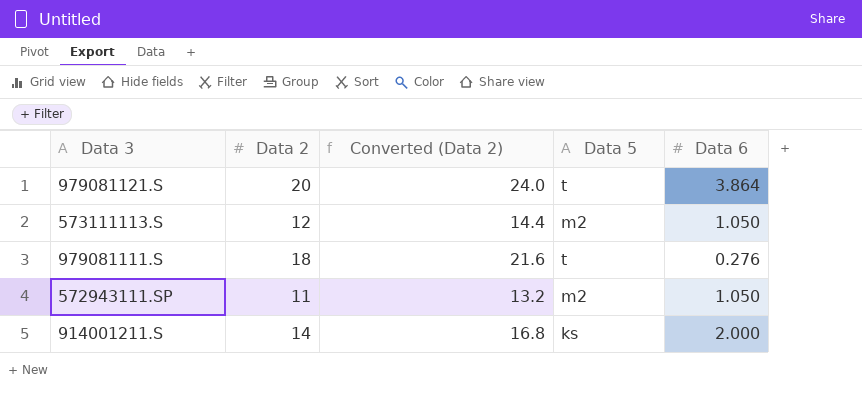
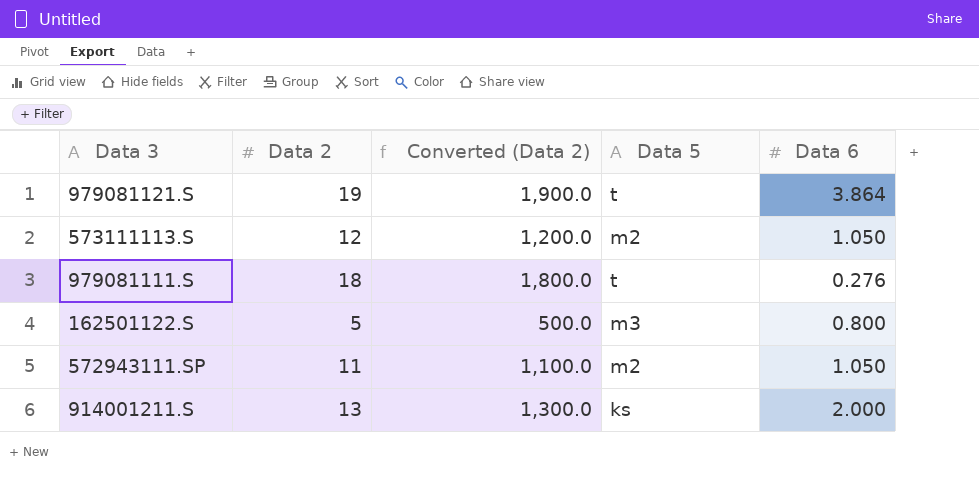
column Converted (Data 2) | formula: [Data 2] * 1.2 -> [Data 2] * 100
979081121.S | Data 2: 20 -> 19
row 162501122.S: none -> 5 | 500.0 | m3 | 0.800
914001211.S | Data 2: 14 -> 13

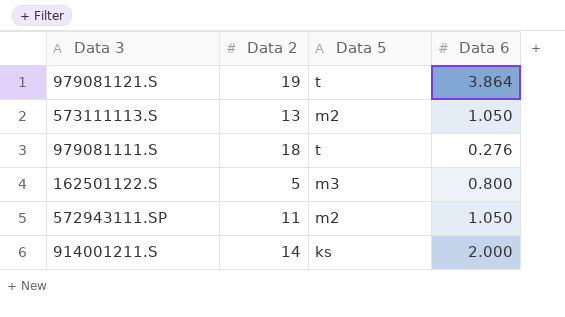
column Converted (Data 2) | formula: [Data 2] * 100 -> none
573111113.S | Data 2: 12 -> 13
914001211.S | Data 2: 13 -> 14

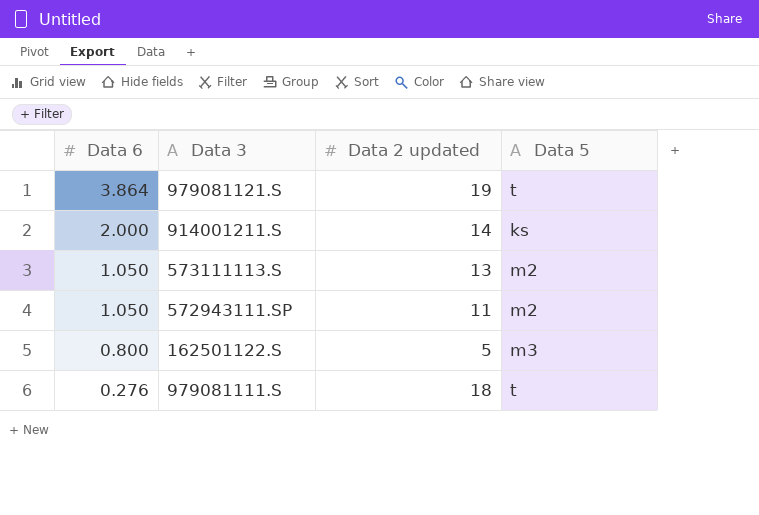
row order: none -> Data 6 descending
column Data 6 | position: 4 -> 1
column name: Data 2 -> Data 2 updated

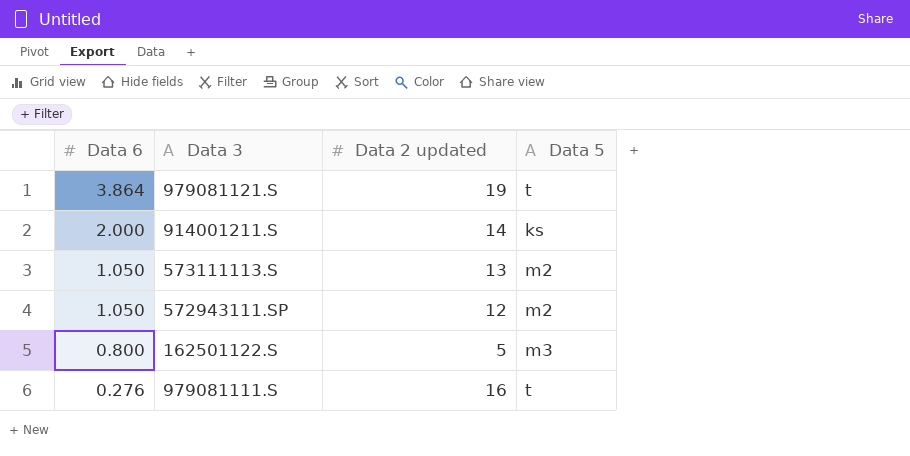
572943111.SP | Data 2 updated: 11 -> 12
979081111.S | Data 2 updated: 18 -> 16

